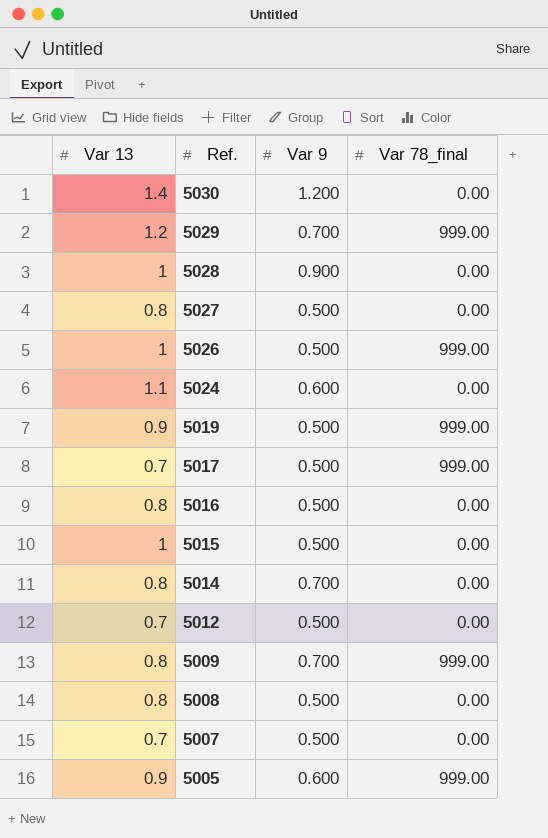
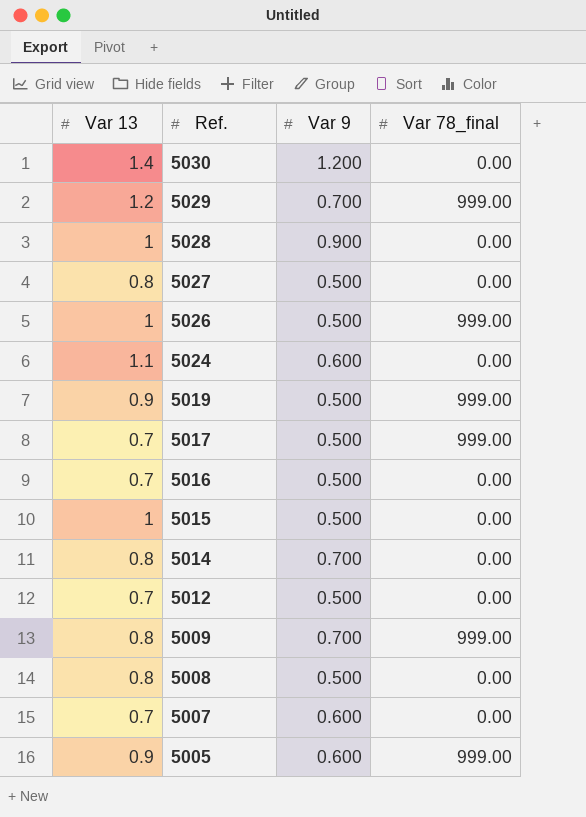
5016 | Var 13: 0.8 -> 0.7
5007 | Var 9: 0.500 -> 0.600

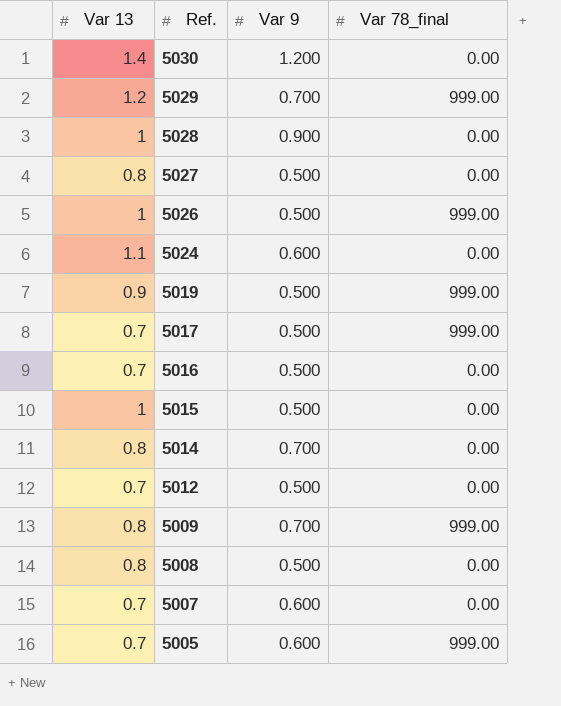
5005 | Var 13: 0.9 -> 0.7

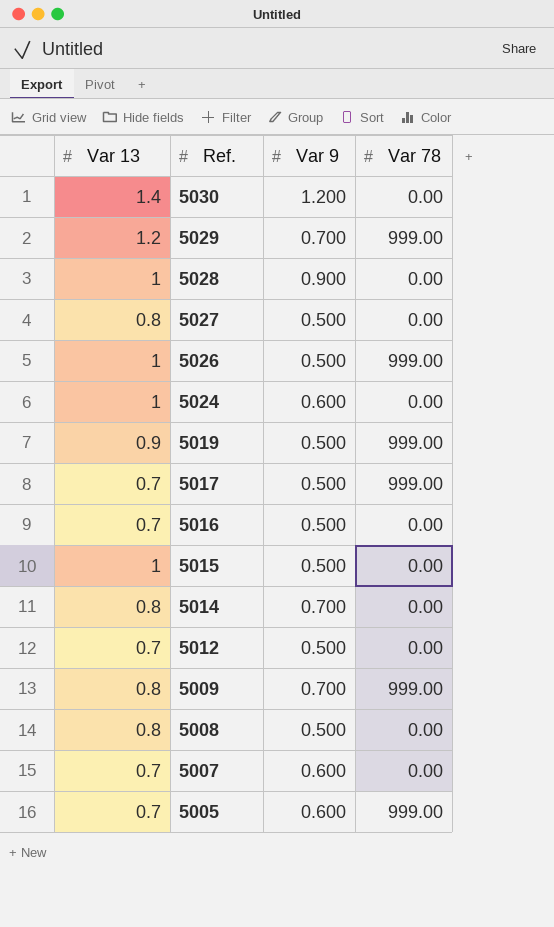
column name: Var 78_final -> Var 78
5024 | Var 13: 1.1 -> 1

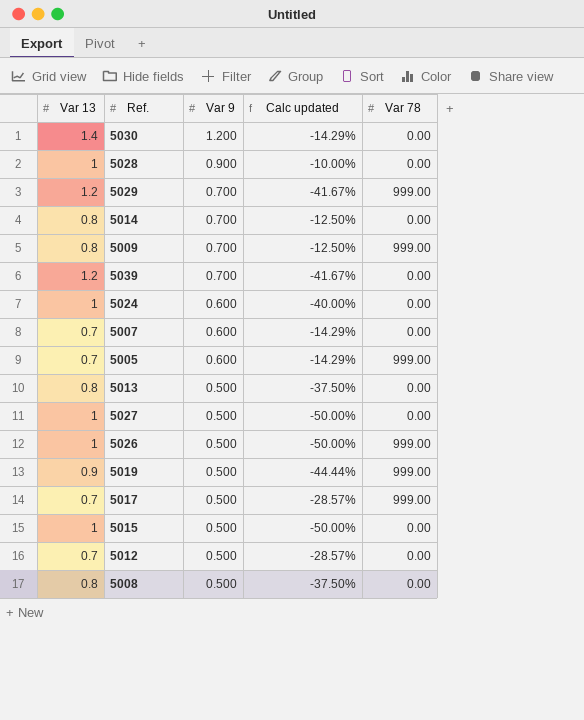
row order: Ref. descending -> Var 9 descending
column Calc updated | formula: none -> ([Var 9] - [Var 13]) / [Var 13]
row 5016: 0.7 | 0.500 | 0.00 -> none
row 5039: none -> 1.2 | 0.700 | -41.67% | 0.00
row 5013: none -> 0.8 | 0.500 | -37.50% | 0.00
5027 | Var 13: 0.8 -> 1

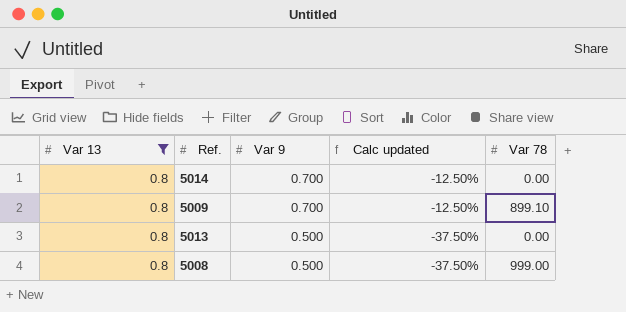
filter: none -> Var 13 = 0.8
5009 | Var 78: 999.00 -> 899.10
5008 | Var 78: 0.00 -> 999.00

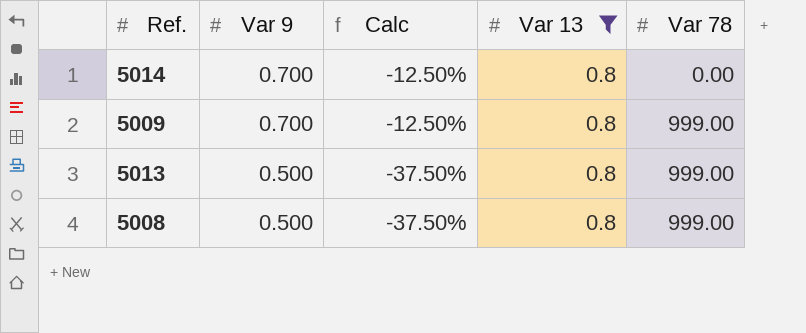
column name: Calc updated -> Calc
column Var 13 | position: 1 -> 4
5009 | Var 78: 899.10 -> 999.00
5013 | Var 78: 0.00 -> 999.00

